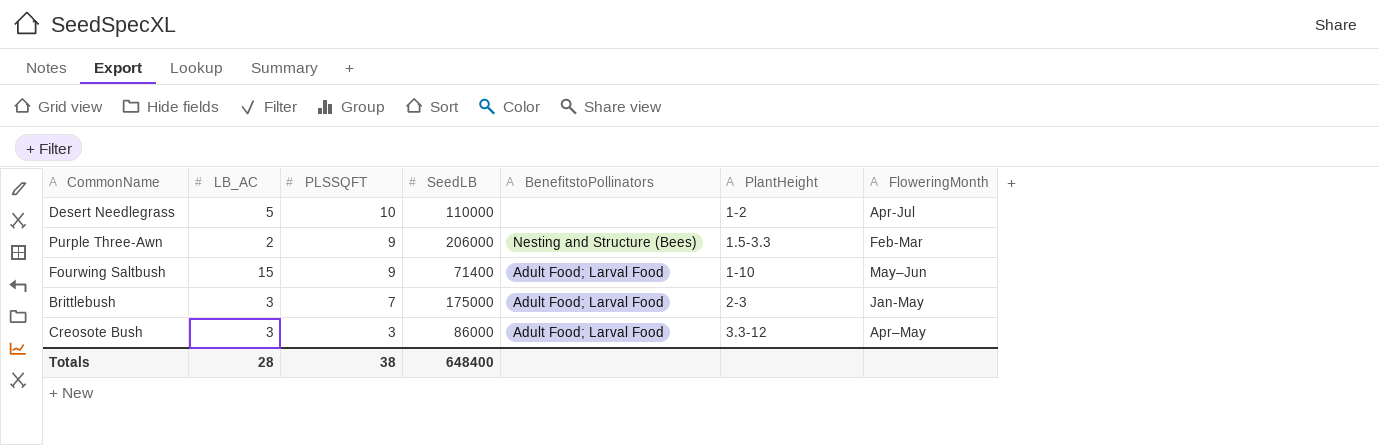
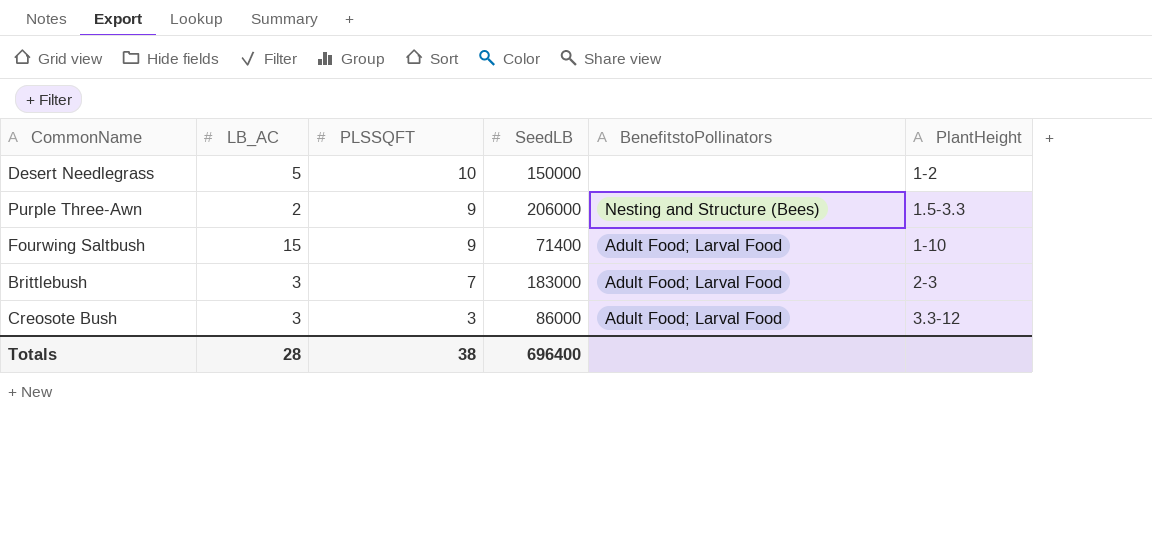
column FloweringMonth | position: 7 -> none
Desert Needlegrass | SeedLB: 110000 -> 150000
Brittlebush | SeedLB: 175000 -> 183000
Totals | SeedLB: 648400 -> 696400

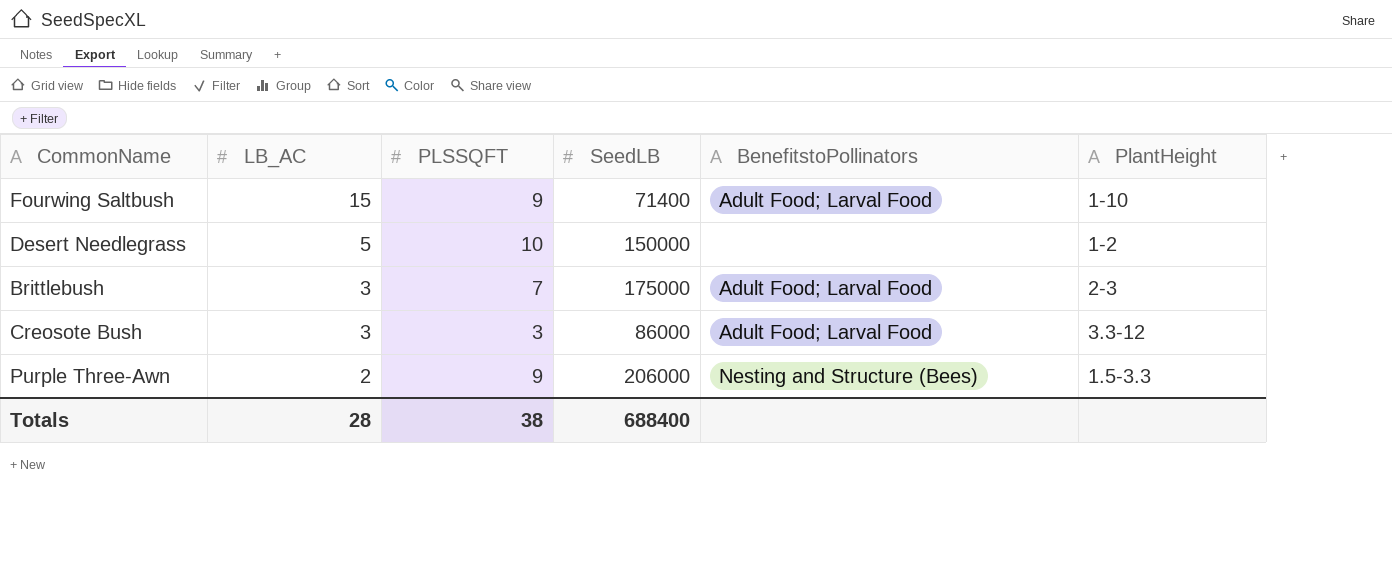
row order: PLSSQFT descending -> LB_AC descending
Brittlebush | SeedLB: 183000 -> 175000
Totals | SeedLB: 696400 -> 688400

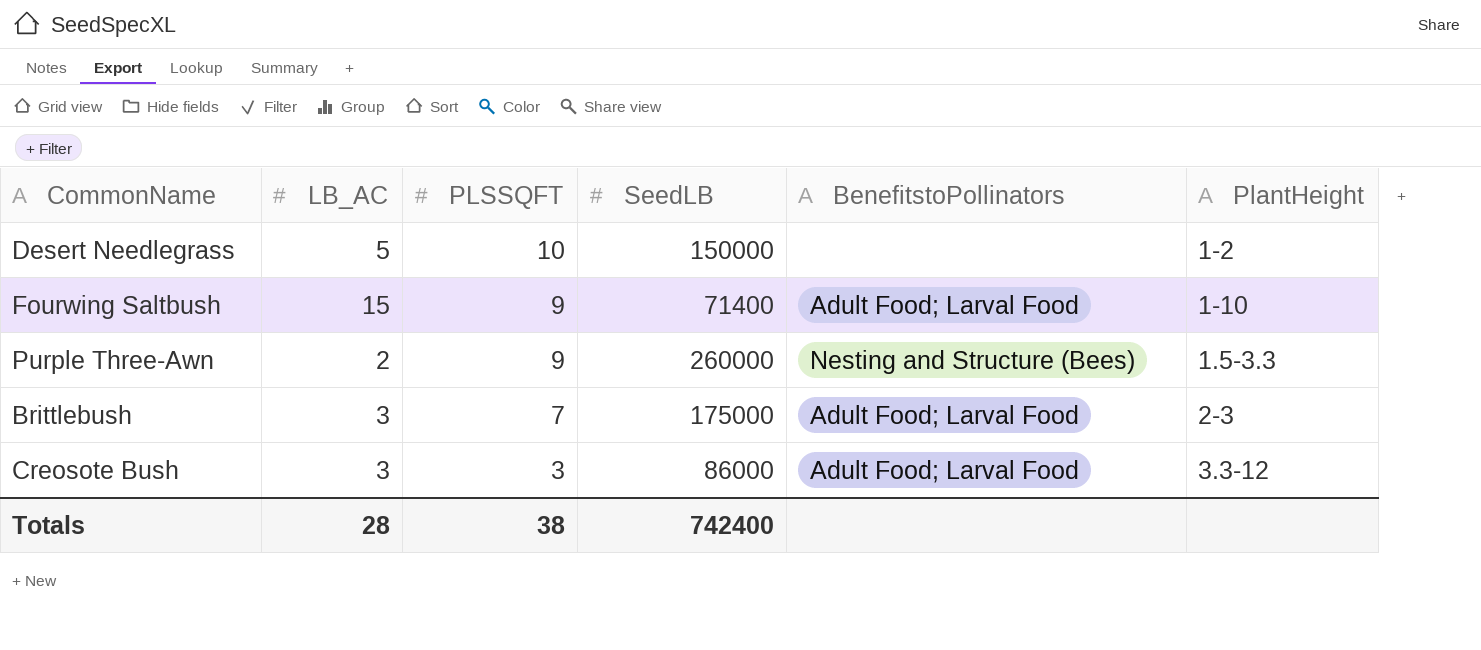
row order: LB_AC descending -> PLSSQFT descending
Purple Three-Awn | SeedLB: 206000 -> 260000
Totals | SeedLB: 688400 -> 742400

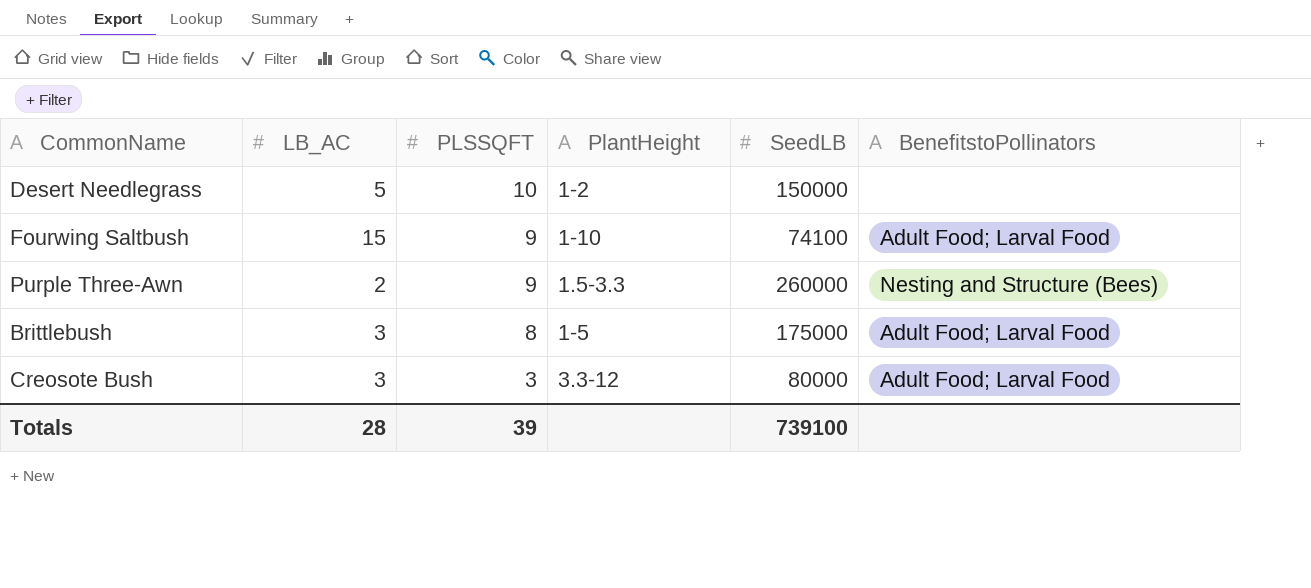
column PlantHeight | position: 6 -> 4
Fourwing Saltbush | SeedLB: 71400 -> 74100
Brittlebush | PLSSQFT: 7 -> 8
Brittlebush | PlantHeight: 2-3 -> 1-5
Creosote Bush | SeedLB: 86000 -> 80000
Totals | PLSSQFT: 38 -> 39
Totals | SeedLB: 742400 -> 739100

